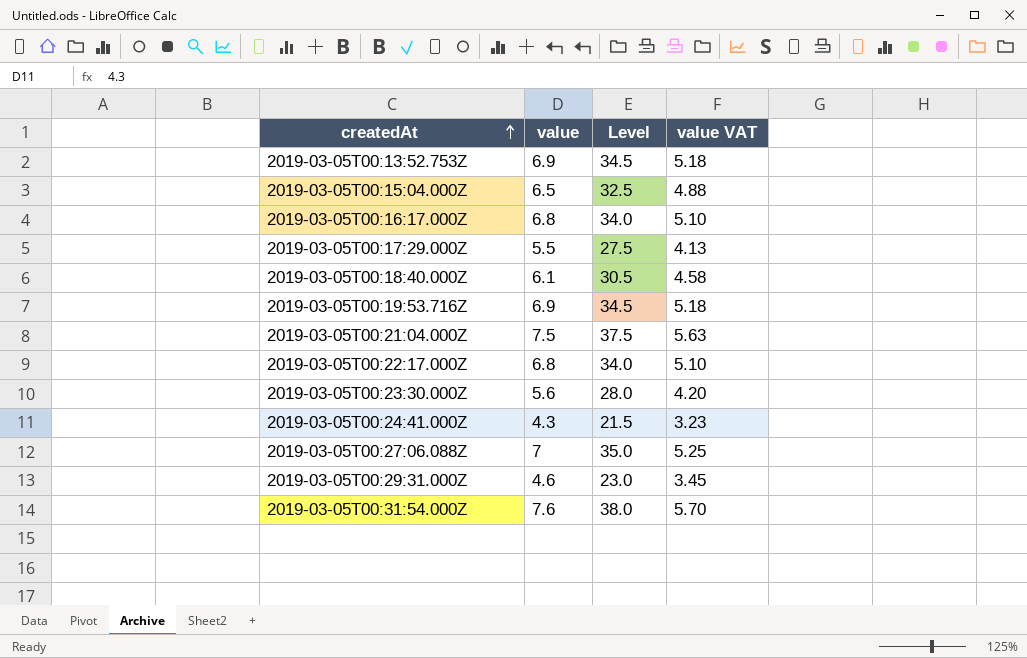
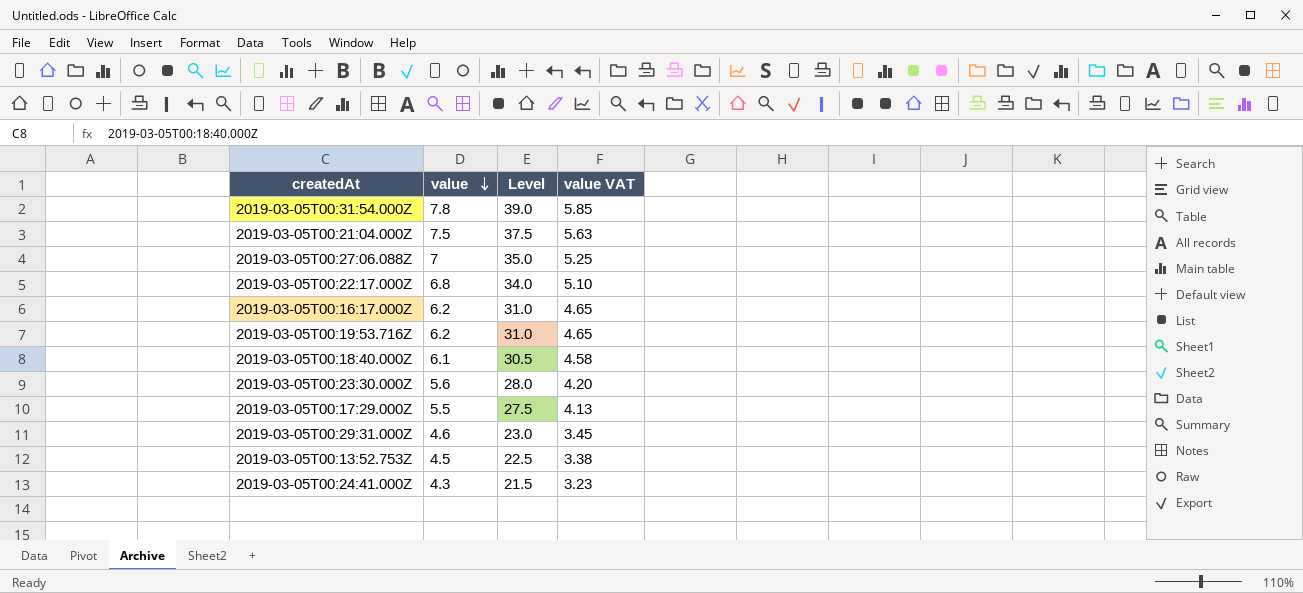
row order: createdAt ascending -> value descending
row 2019-03-05T00:15:04.000Z: 6.5 | 32.5 | 4.88 -> none
2019-03-05T00:31:54.000Z | value: 7.6 -> 7.8
2019-03-05T00:31:54.000Z | Level: 38.0 -> 39.0
2019-03-05T00:31:54.000Z | value VAT: 5.70 -> 5.85
2019-03-05T00:16:17.000Z | value: 6.8 -> 6.2
2019-03-05T00:16:17.000Z | Level: 34.0 -> 31.0
2019-03-05T00:16:17.000Z | value VAT: 5.10 -> 4.65
2019-03-05T00:19:53.716Z | value: 6.9 -> 6.2
2019-03-05T00:19:53.716Z | Level: 34.5 -> 31.0
2019-03-05T00:19:53.716Z | value VAT: 5.18 -> 4.65
2019-03-05T00:13:52.753Z | value: 6.9 -> 4.5
2019-03-05T00:13:52.753Z | Level: 34.5 -> 22.5
2019-03-05T00:13:52.753Z | value VAT: 5.18 -> 3.38

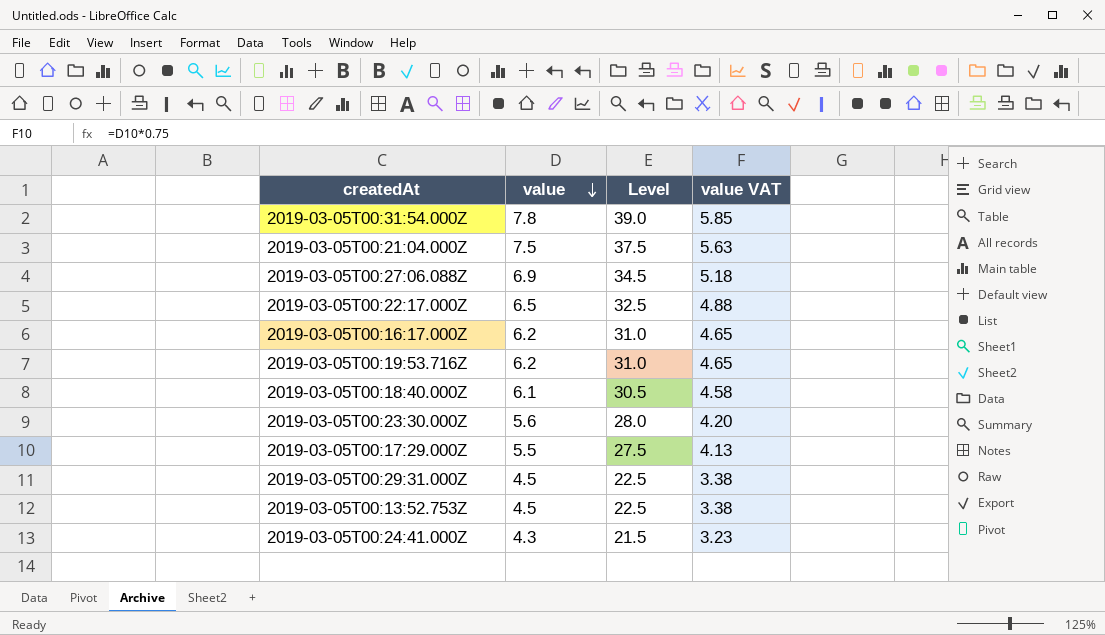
2019-03-05T00:27:06.088Z | value: 7 -> 6.9
2019-03-05T00:27:06.088Z | Level: 35.0 -> 34.5
2019-03-05T00:27:06.088Z | value VAT: 5.25 -> 5.18
2019-03-05T00:22:17.000Z | value: 6.8 -> 6.5
2019-03-05T00:22:17.000Z | Level: 34.0 -> 32.5
2019-03-05T00:22:17.000Z | value VAT: 5.10 -> 4.88
2019-03-05T00:29:31.000Z | value: 4.6 -> 4.5
2019-03-05T00:29:31.000Z | Level: 23.0 -> 22.5
2019-03-05T00:29:31.000Z | value VAT: 3.45 -> 3.38

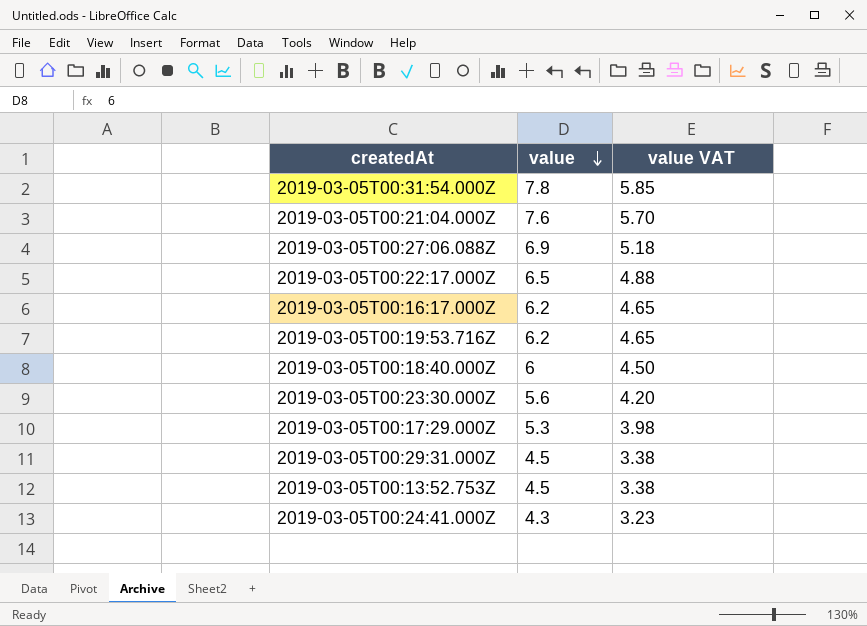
column Level | formula: [value] * 5 -> none
2019-03-05T00:21:04.000Z | value: 7.5 -> 7.6
2019-03-05T00:21:04.000Z | value VAT: 5.63 -> 5.70
2019-03-05T00:18:40.000Z | value: 6.1 -> 6
2019-03-05T00:18:40.000Z | value VAT: 4.58 -> 4.50
2019-03-05T00:17:29.000Z | value: 5.5 -> 5.3
2019-03-05T00:17:29.000Z | value VAT: 4.13 -> 3.98

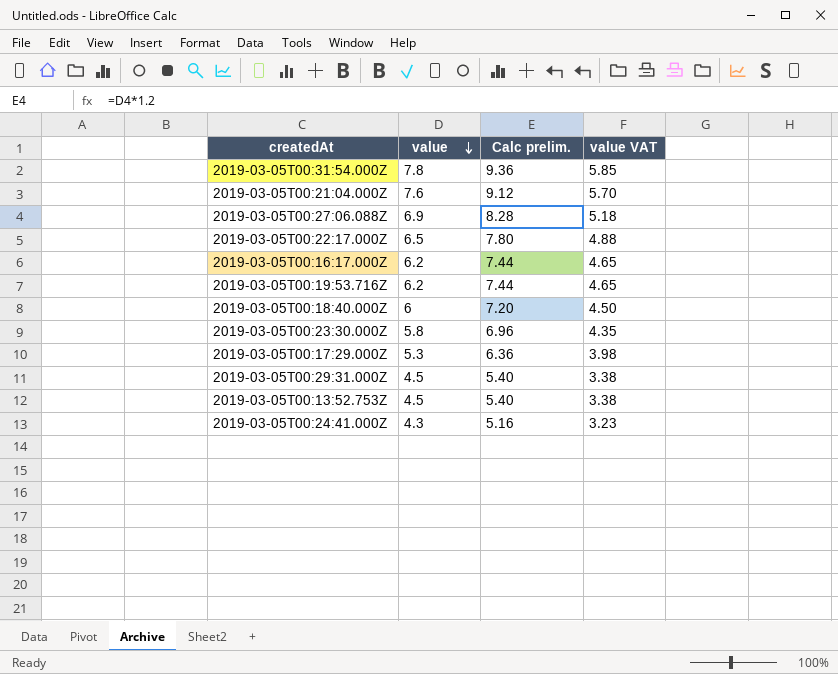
column Calc prelim. | formula: none -> [value] * 1.2
2019-03-05T00:23:30.000Z | value: 5.6 -> 5.8
2019-03-05T00:23:30.000Z | value VAT: 4.20 -> 4.35

